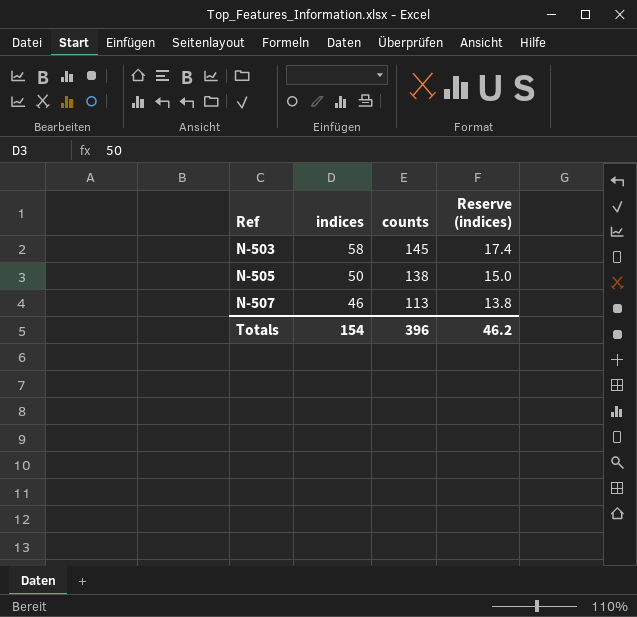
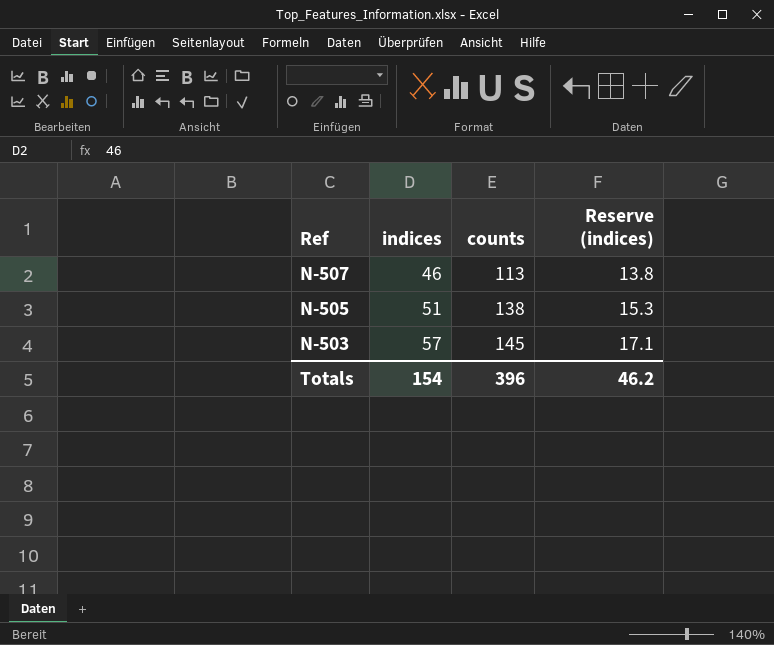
row order: Ref ascending -> Ref descending
N-505 | indices: 50 -> 51
N-505 | Reserve (indices): 15.0 -> 15.3
N-503 | indices: 58 -> 57
N-503 | Reserve (indices): 17.4 -> 17.1

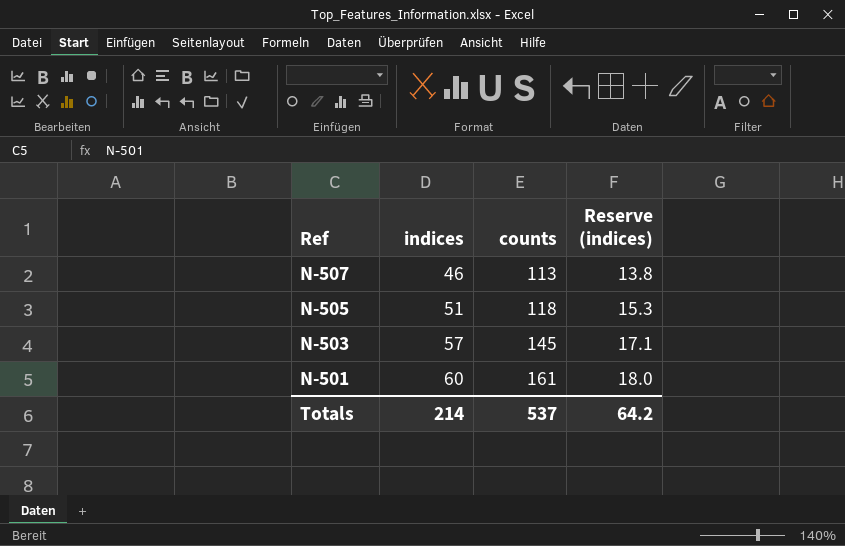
N-505 | counts: 138 -> 118
row N-501: none -> 60 | 161 | 18.0
Totals | indices: 154 -> 214
Totals | counts: 396 -> 537
Totals | Reserve (indices): 46.2 -> 64.2

